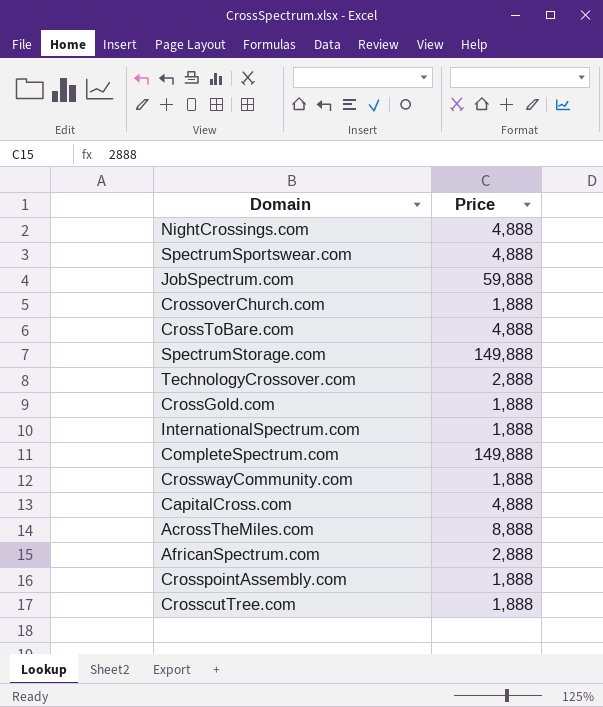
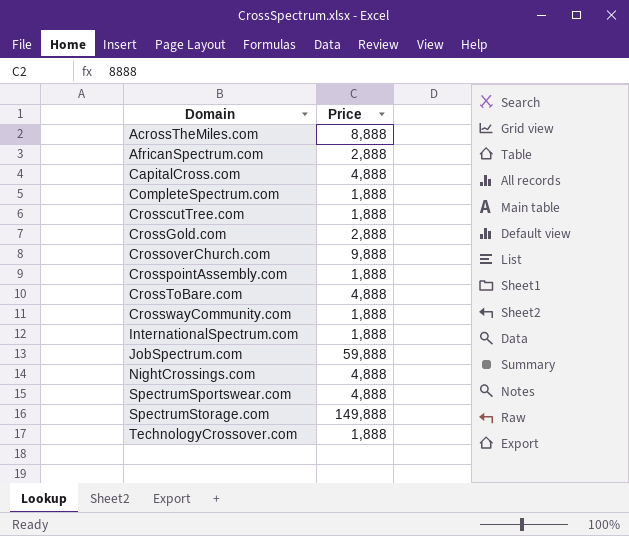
row order: none -> Domain ascending
CompleteSpectrum.com | Price: 149,888 -> 1,888
CrossGold.com | Price: 1,888 -> 2,888
CrossoverChurch.com | Price: 1,888 -> 9,888
TechnologyCrossover.com | Price: 2,888 -> 1,888

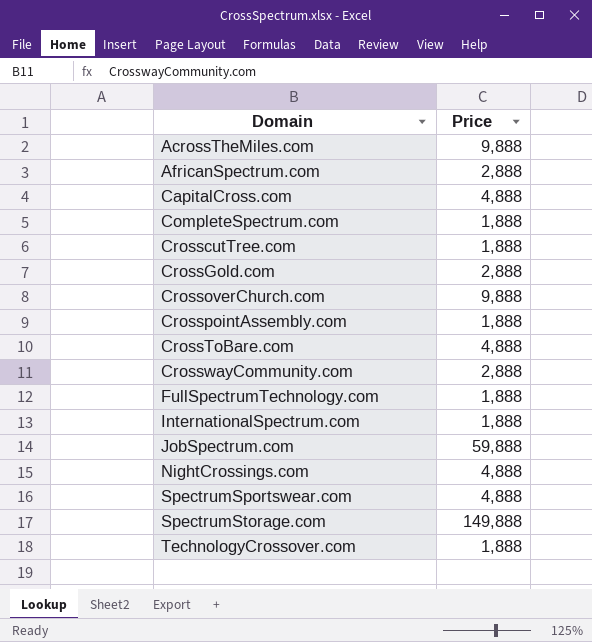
AcrossTheMiles.com | Price: 8,888 -> 9,888
CrosswayCommunity.com | Price: 1,888 -> 2,888
row FullSpectrumTechnology.com: none -> 1,888

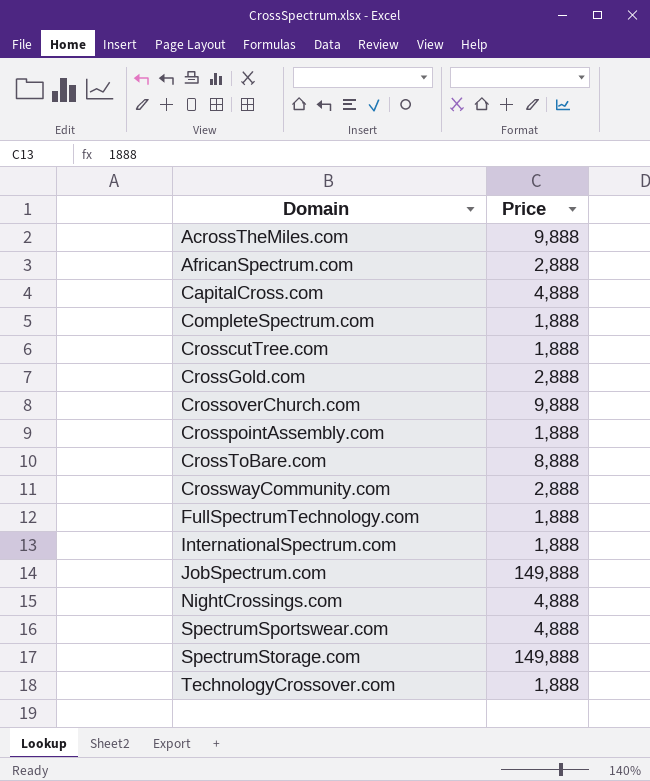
CrossToBare.com | Price: 4,888 -> 8,888
JobSpectrum.com | Price: 59,888 -> 149,888

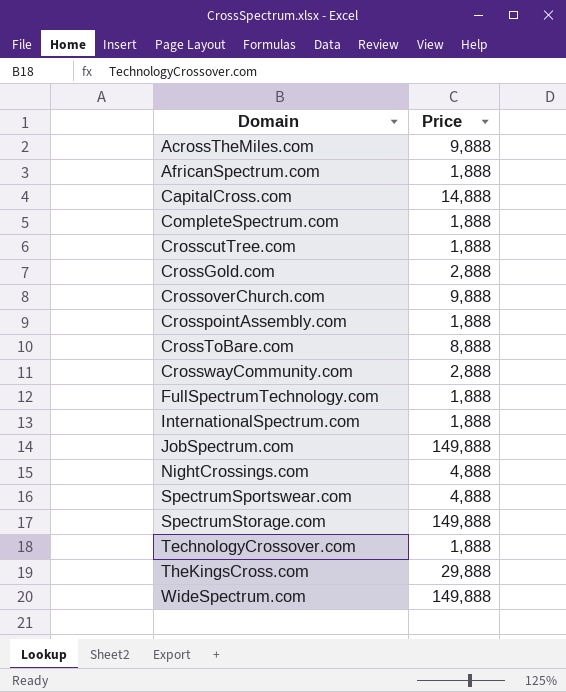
AfricanSpectrum.com | Price: 2,888 -> 1,888
CapitalCross.com | Price: 4,888 -> 14,888
row TheKingsCross.com: none -> 29,888
row WideSpectrum.com: none -> 149,888

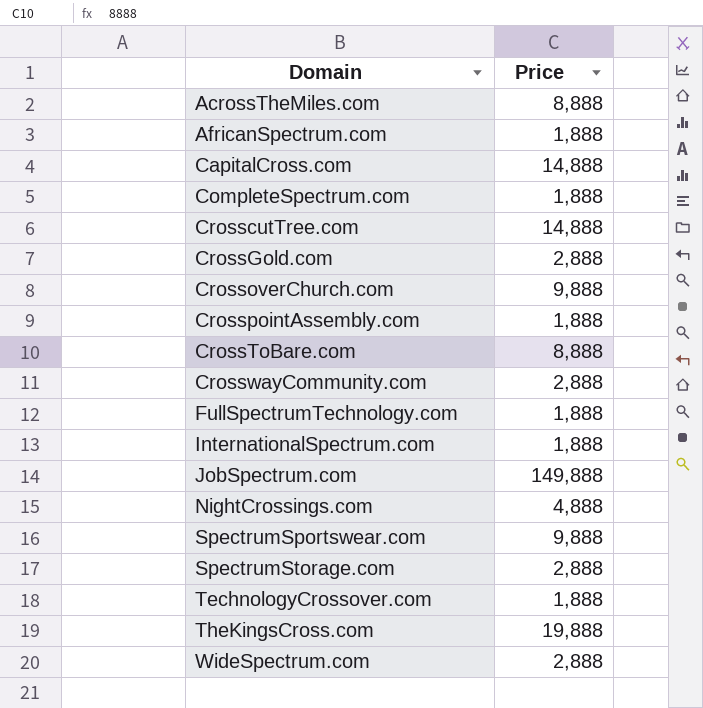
AcrossTheMiles.com | Price: 9,888 -> 8,888
CrosscutTree.com | Price: 1,888 -> 14,888
SpectrumSportswear.com | Price: 4,888 -> 9,888
SpectrumStorage.com | Price: 149,888 -> 2,888
TheKingsCross.com | Price: 29,888 -> 19,888
WideSpectrum.com | Price: 149,888 -> 2,888

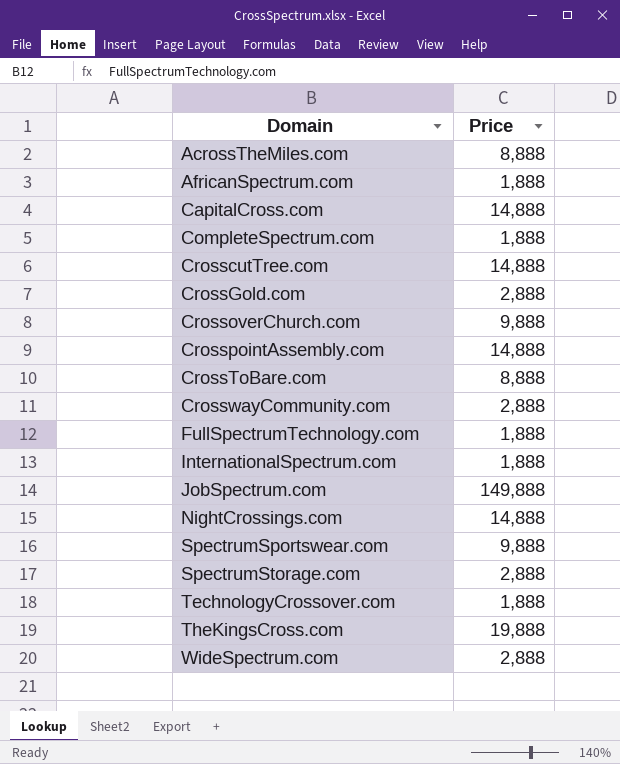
CrosspointAssembly.com | Price: 1,888 -> 14,888
NightCrossings.com | Price: 4,888 -> 14,888

